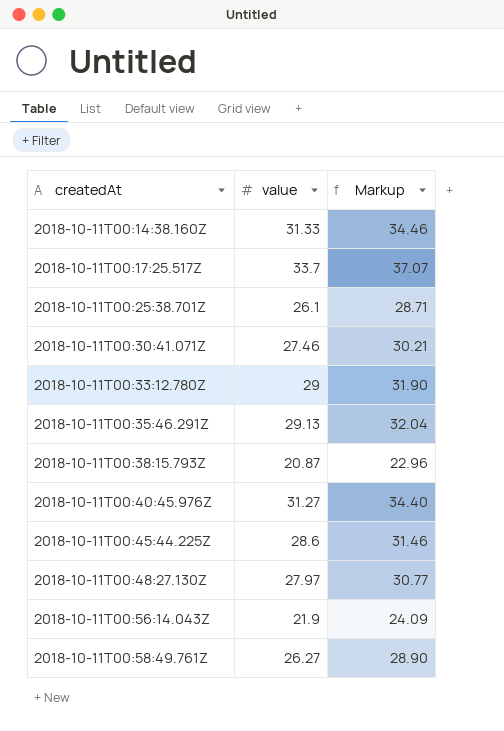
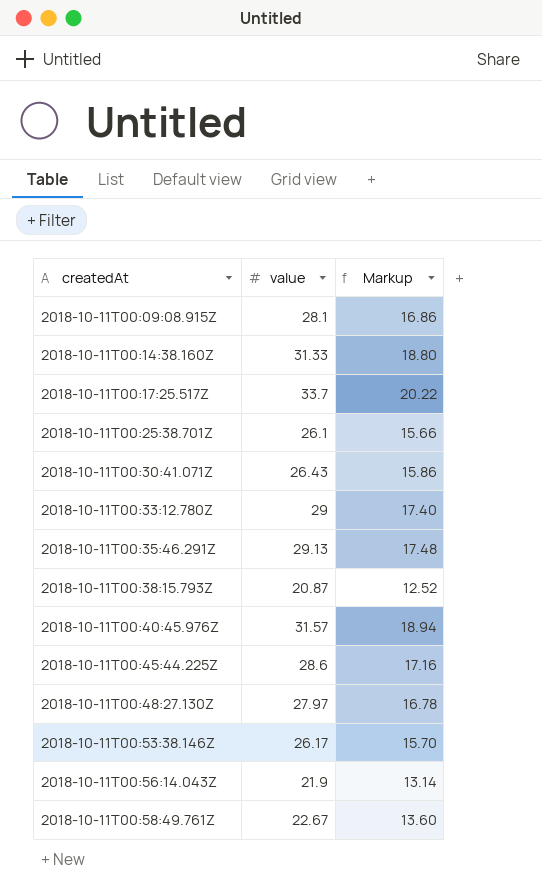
column Markup | formula: [value] * 1.1 -> [value] * 0.6
row 2018-10-11T00:09:08.915Z: none -> 28.1 | 16.86
2018-10-11T00:30:41.071Z | value: 27.46 -> 26.43
2018-10-11T00:40:45.976Z | value: 31.27 -> 31.57
row 2018-10-11T00:53:38.146Z: none -> 26.17 | 15.70
2018-10-11T00:58:49.761Z | value: 26.27 -> 22.67

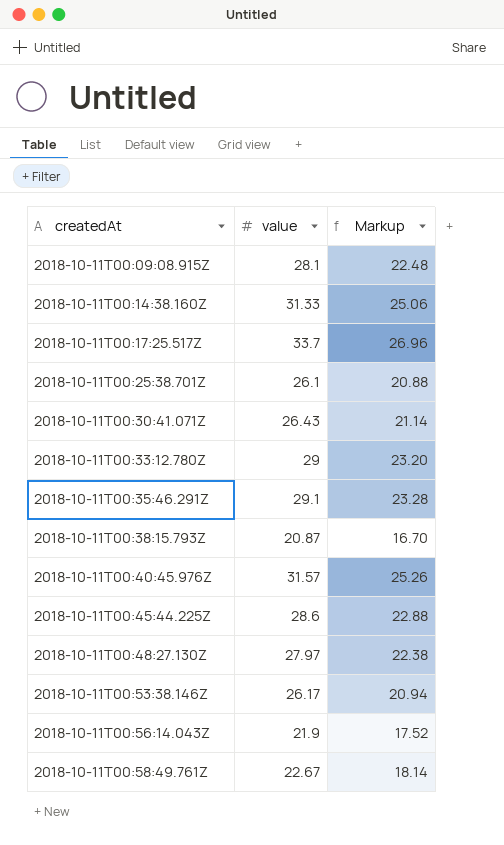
column Markup | formula: [value] * 0.6 -> [value] * 0.8
2018-10-11T00:35:46.291Z | value: 29.13 -> 29.1

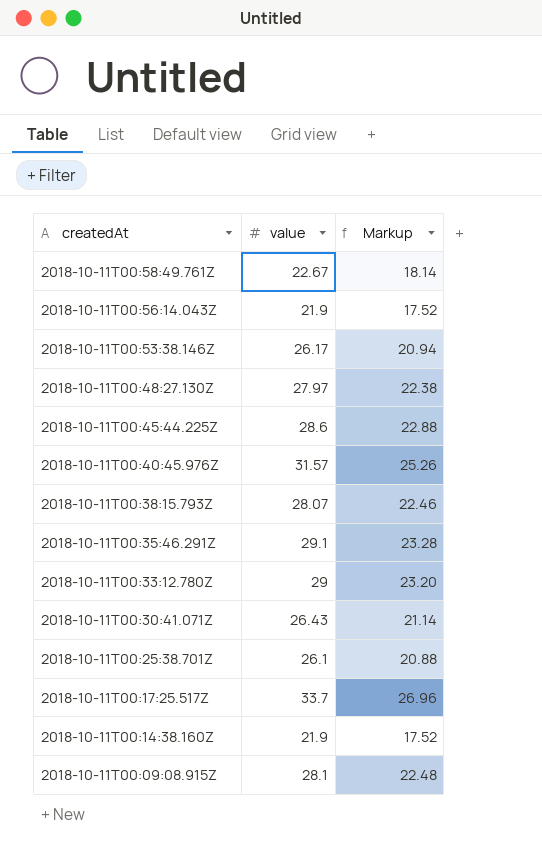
row order: createdAt ascending -> createdAt descending
2018-10-11T00:38:15.793Z | value: 20.87 -> 28.07
2018-10-11T00:38:15.793Z | Markup: 16.70 -> 22.46
2018-10-11T00:14:38.160Z | value: 31.33 -> 21.9
2018-10-11T00:14:38.160Z | Markup: 25.06 -> 17.52

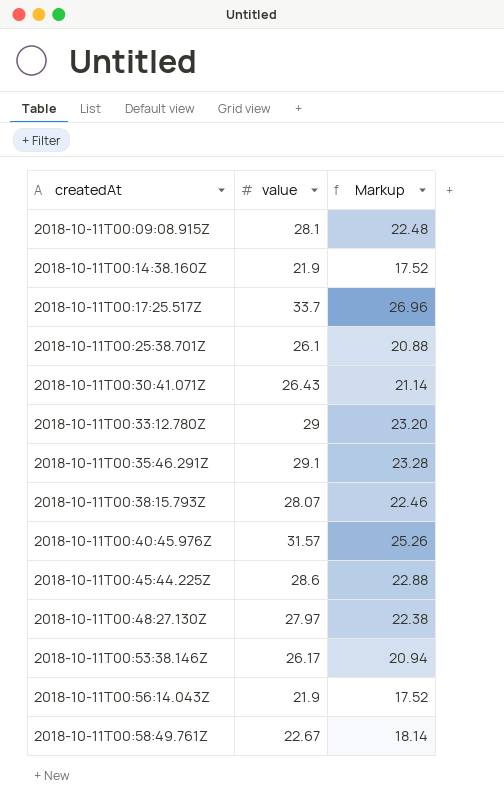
row order: createdAt descending -> createdAt ascending

